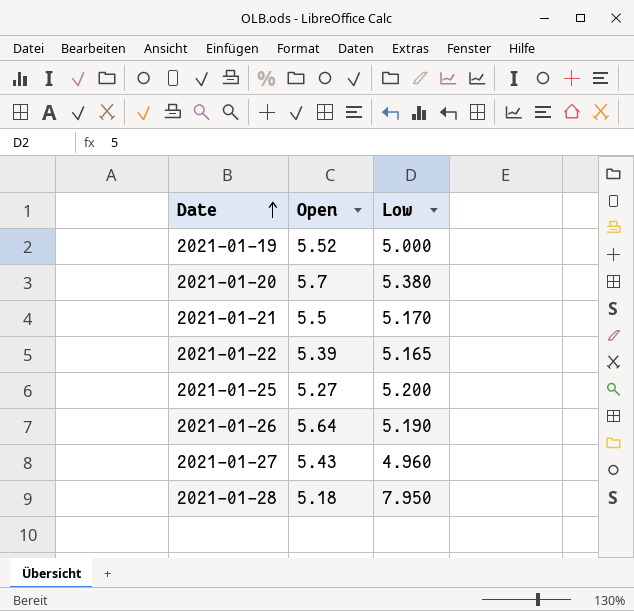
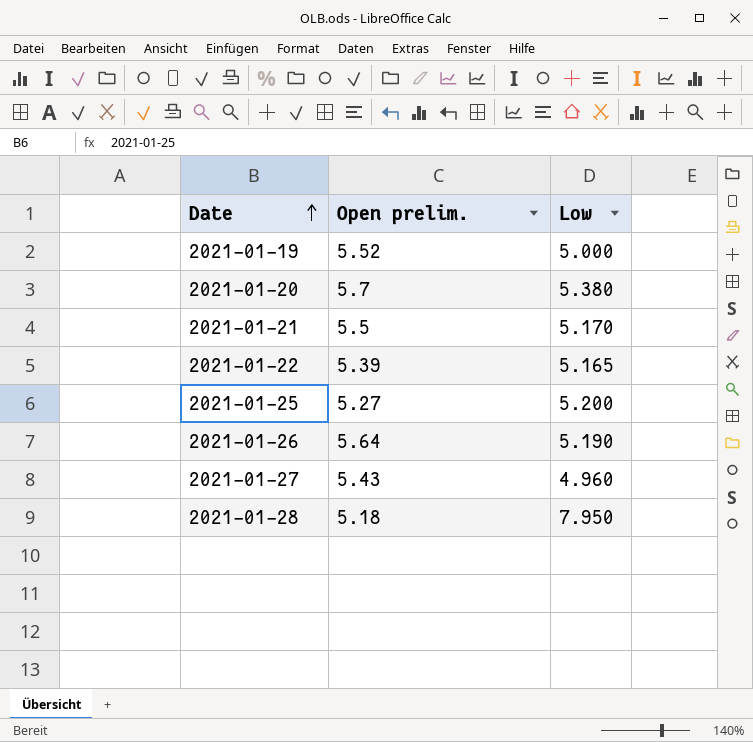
column name: Open -> Open prelim.

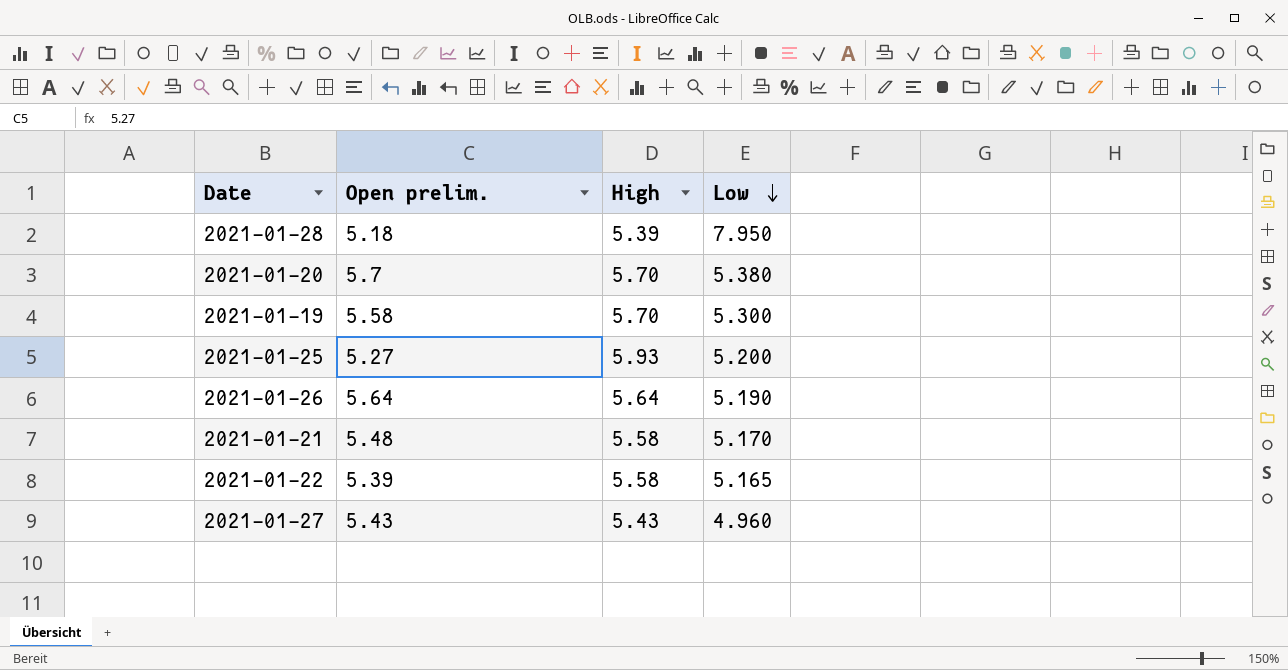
row order: Date ascending -> Low descending
column High | position: none -> 3
2021-01-19 | Open prelim.: 5.52 -> 5.58
2021-01-19 | Low: 5.000 -> 5.300
2021-01-21 | Open prelim.: 5.5 -> 5.48

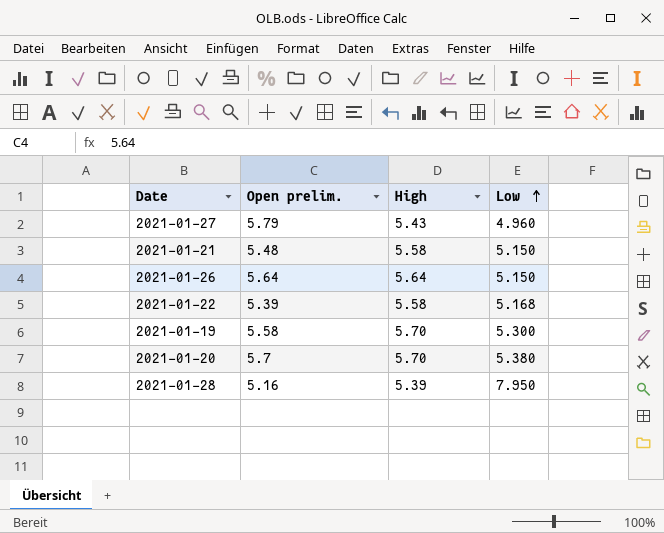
row order: Low descending -> Low ascending
row 2021-01-25: 5.27 | 5.93 | 5.200 -> none
2021-01-27 | Open prelim.: 5.43 -> 5.79
2021-01-21 | Low: 5.170 -> 5.150
2021-01-26 | Low: 5.190 -> 5.150
2021-01-22 | Low: 5.165 -> 5.168
2021-01-28 | Open prelim.: 5.18 -> 5.16

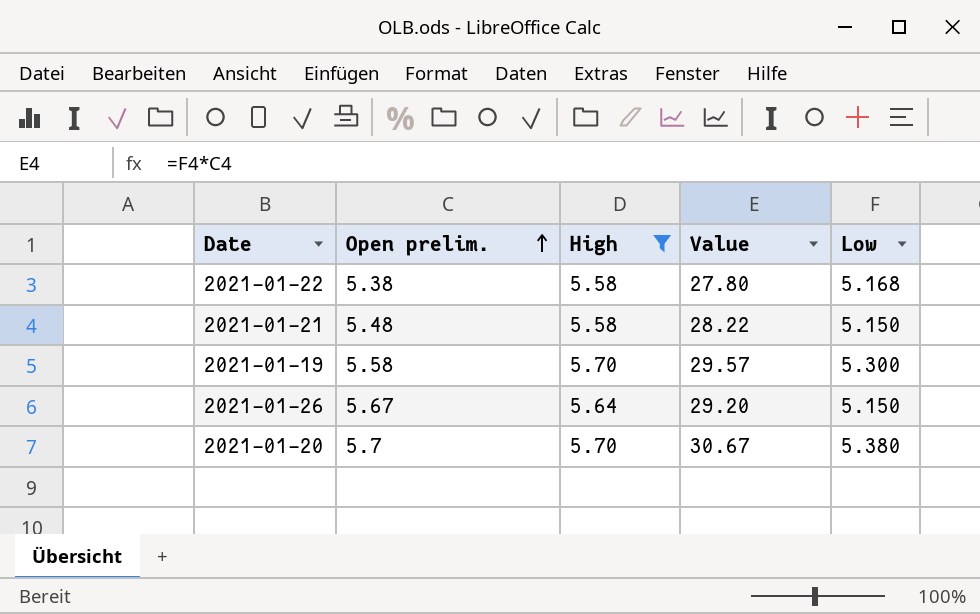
filter: none -> High >= 5.58
row order: Low ascending -> Open prelim. ascending
column Value | formula: none -> [Open prelim.] * [Low]
2021-01-22 | Open prelim.: 5.39 -> 5.38
2021-01-26 | Open prelim.: 5.64 -> 5.67

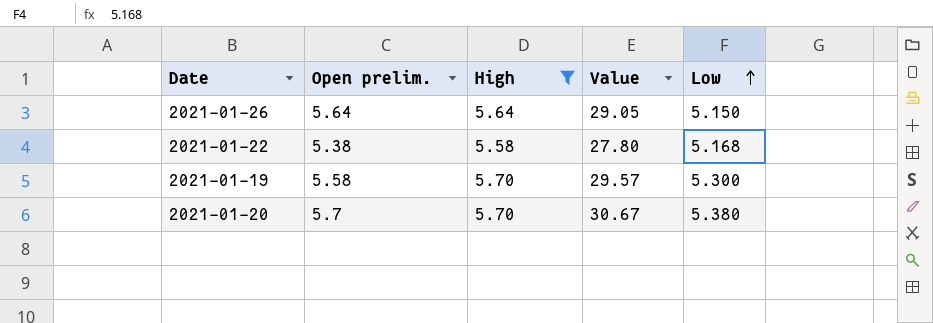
row order: Open prelim. ascending -> Low ascending
row 2021-01-21: 5.48 | 5.58 | 28.22 | 5.150 -> none
2021-01-26 | Open prelim.: 5.67 -> 5.64
2021-01-26 | Value: 29.20 -> 29.05

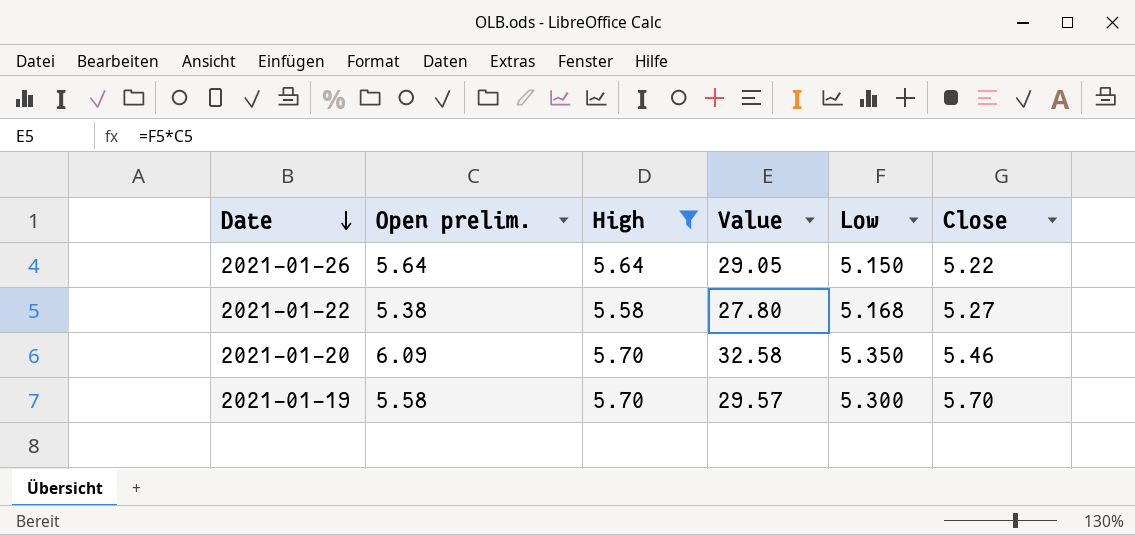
row order: Low ascending -> Date descending
column Close | position: none -> 6
2021-01-20 | Open prelim.: 5.7 -> 6.09
2021-01-20 | Value: 30.67 -> 32.58
2021-01-20 | Low: 5.380 -> 5.350

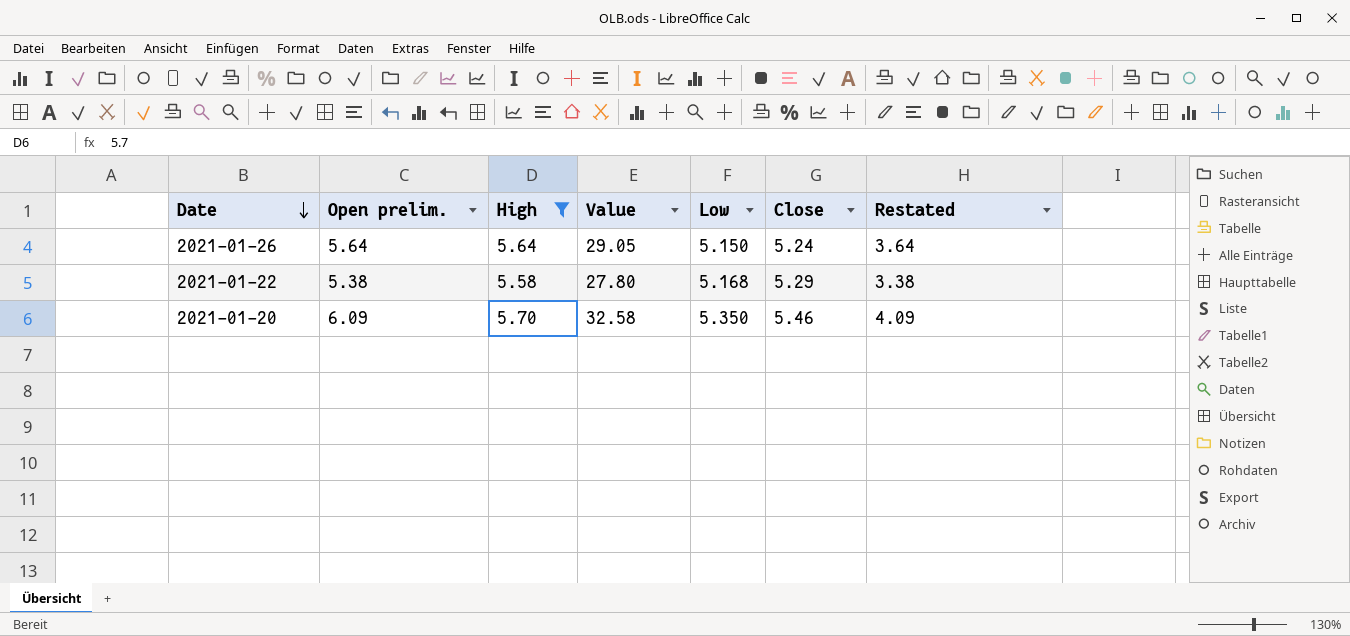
column Restated | formula: none -> [Open prelim.] - 2
row 2021-01-19: 5.58 | 5.70 | 29.57 | 5.300 | 5.70 -> none
2021-01-26 | Close: 5.22 -> 5.24
2021-01-22 | Close: 5.27 -> 5.29

